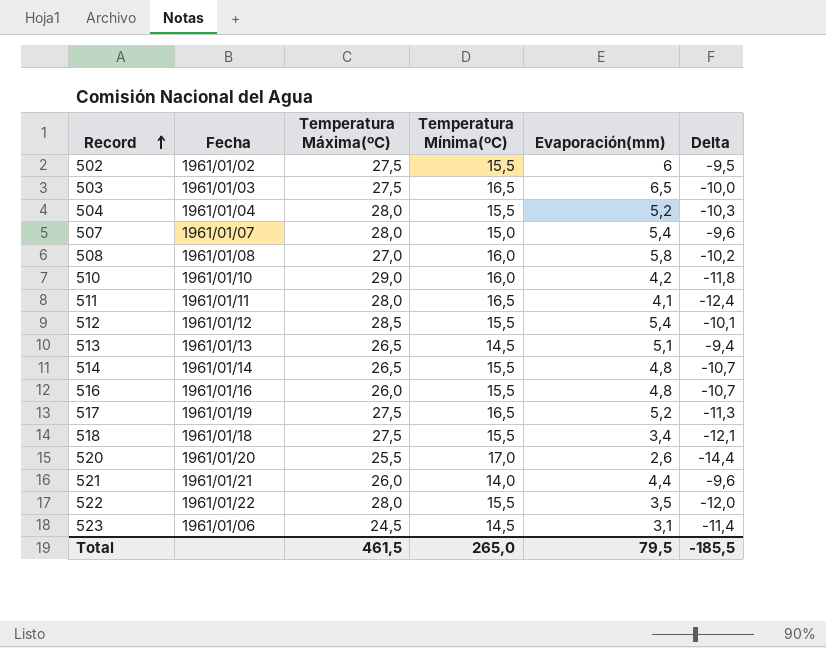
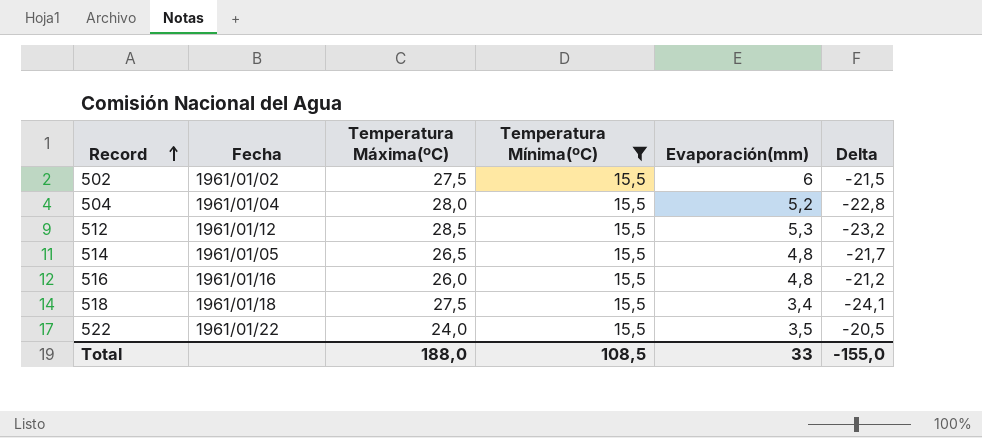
filter: none -> Temperatura Mínima(ºC) = 15,5
column Delta | formula: [Evaporación(mm)] - [Temperatura Mínima(ºC)] -> [Evaporación(mm)] - [Temperatura Máxima(ºC)]
512 | Evaporación(mm): 5,4 -> 5,3
514 | Fecha: 1961/01/14 -> 1961/01/05
522 | Temperatura Máxima(ºC): 28,0 -> 24,0
Total | Temperatura Máxima(ºC): 461,5 -> 188,0
Total | Temperatura Mínima(ºC): 265,0 -> 108,5
Total | Evaporación(mm): 79,5 -> 33
Total | Delta: -185,5 -> -155,0

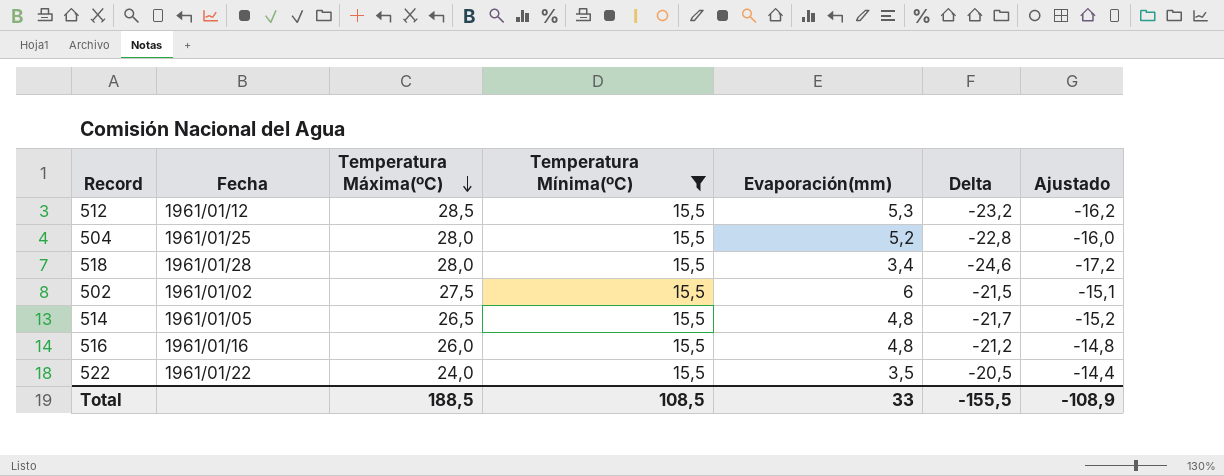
row order: Record ascending -> Temperatura Máxima(ºC) descending
column Ajustado | formula: none -> [Delta] * 0,7
504 | Fecha: 1961/01/04 -> 1961/01/25
518 | Fecha: 1961/01/18 -> 1961/01/28
518 | Temperatura Máxima(ºC): 27,5 -> 28,0
518 | Delta: -24,1 -> -24,6
Total | Temperatura Máxima(ºC): 188,0 -> 188,5
Total | Delta: -155,0 -> -155,5

